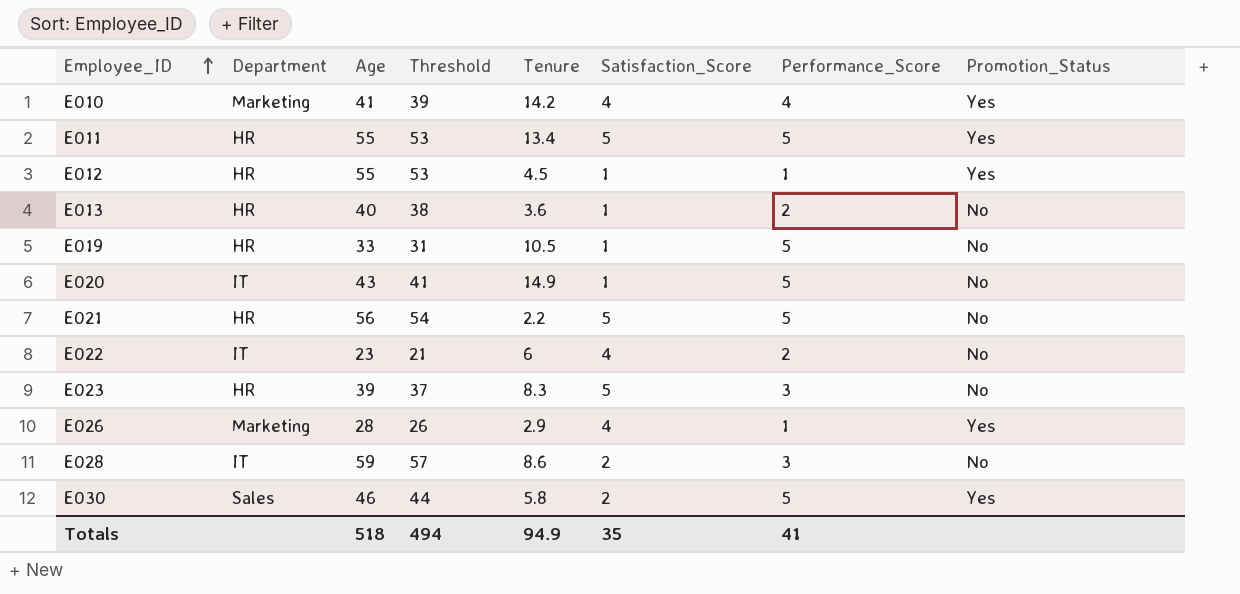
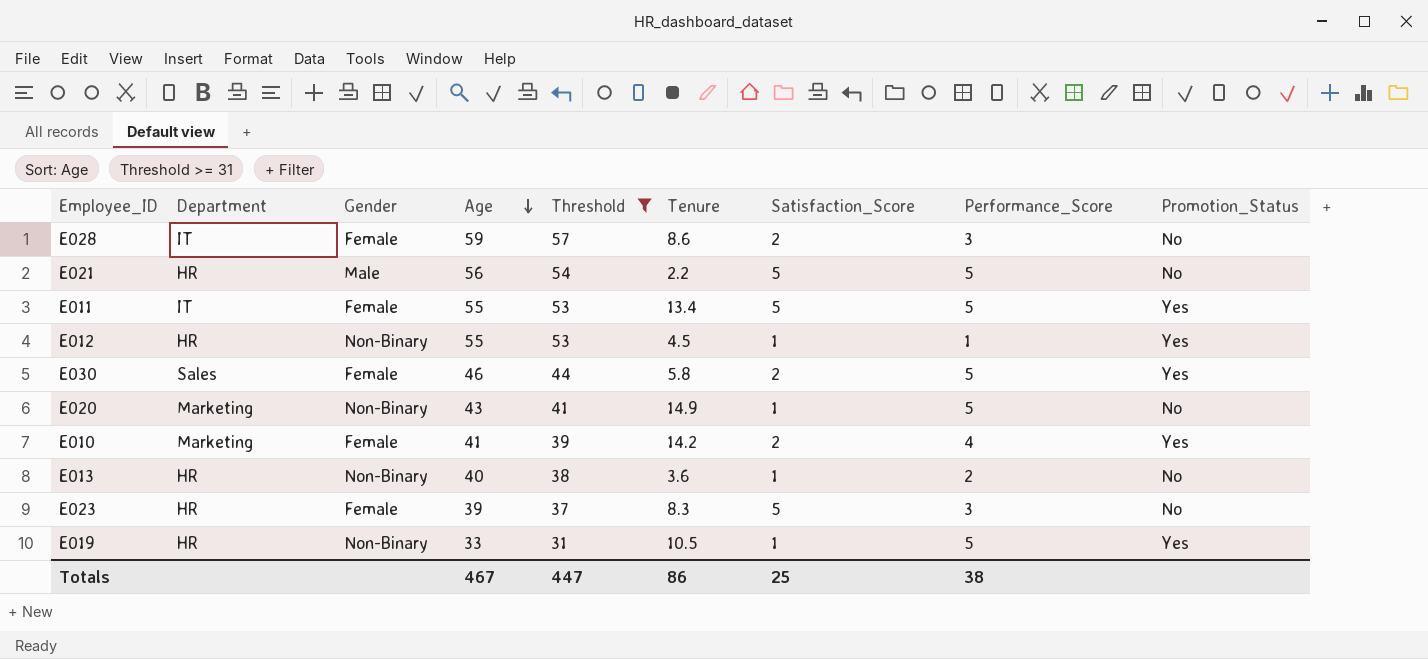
filter: none -> Threshold >= 31
row order: Employee_ID ascending -> Age descending
column Gender | position: none -> 3
E011 | Department: HR -> IT
E020 | Department: IT -> Marketing
E010 | Satisfaction_Score: 4 -> 2
E019 | Promotion_Status: No -> Yes
Totals | Age: 518 -> 467
Totals | Threshold: 494 -> 447
Totals | Tenure: 94.9 -> 86
Totals | Satisfaction_Score: 35 -> 25
Totals | Performance_Score: 41 -> 38

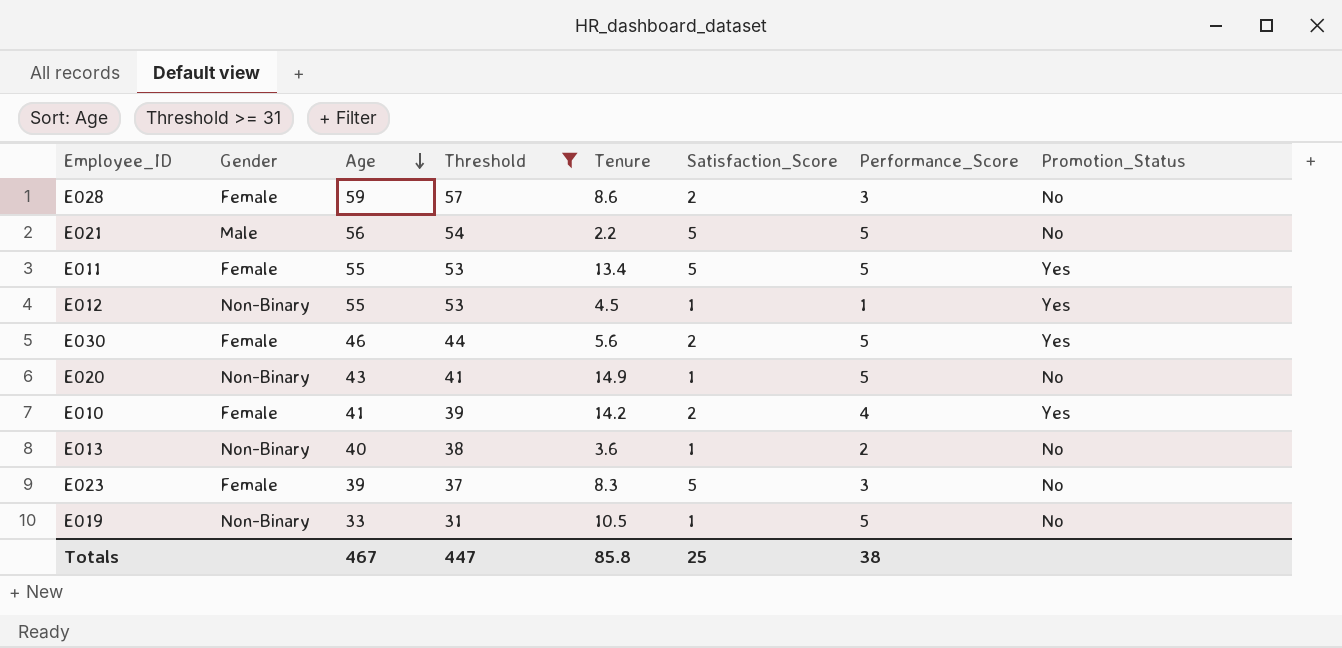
column Department | position: 2 -> none
E030 | Tenure: 5.8 -> 5.6
E019 | Promotion_Status: Yes -> No
Totals | Tenure: 86 -> 85.8

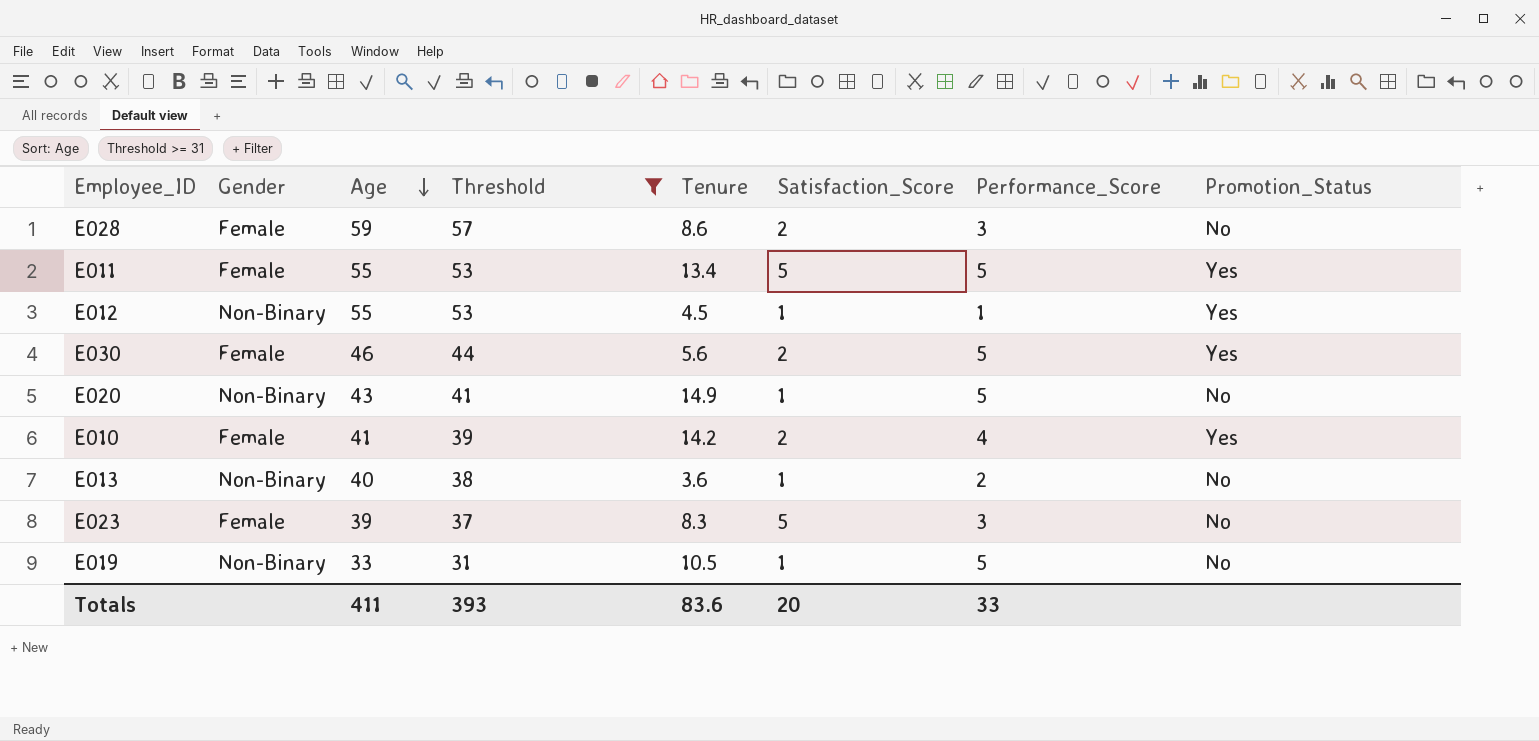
row E021: Male | 56 | 54 | 2.2 | 5 | 5 | No -> none
Totals | Age: 467 -> 411
Totals | Threshold: 447 -> 393
Totals | Tenure: 85.8 -> 83.6
Totals | Satisfaction_Score: 25 -> 20
Totals | Performance_Score: 38 -> 33

